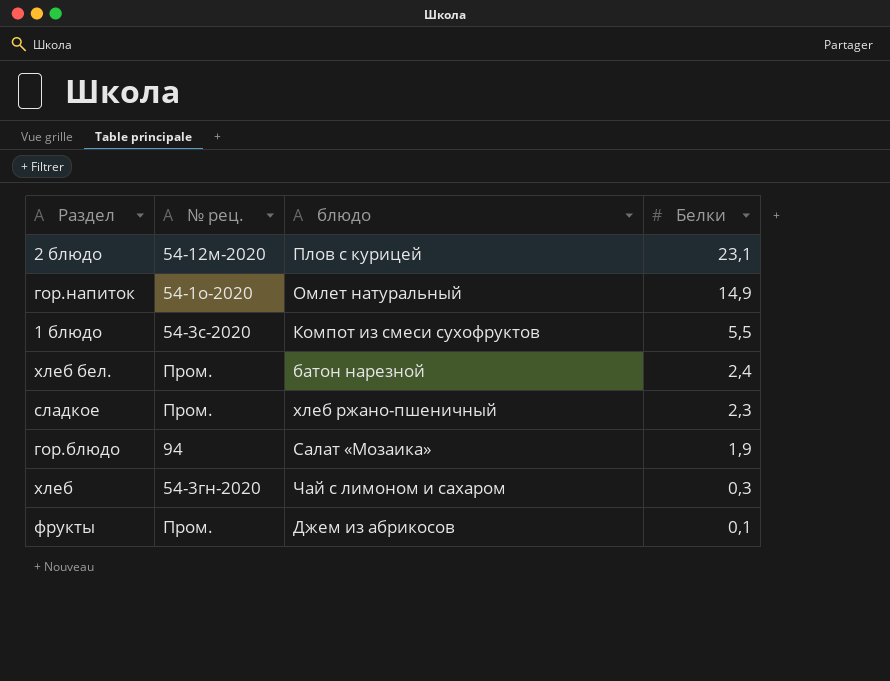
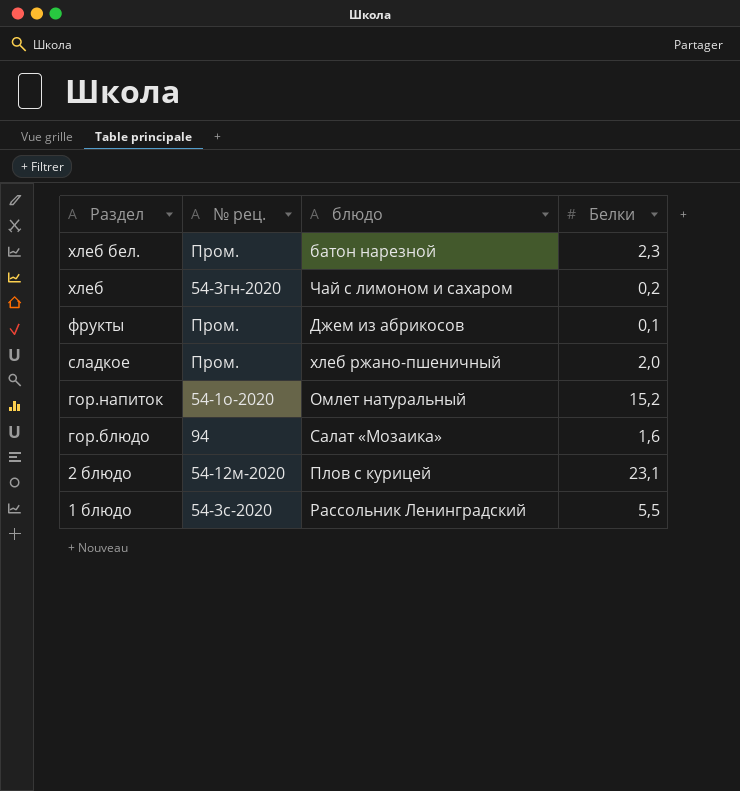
row order: Белки descending -> Раздел descending
хлеб бел. | Белки: 2,4 -> 2,3
хлеб | Белки: 0,3 -> 0,2
сладкое | Белки: 2,3 -> 2,0
гор.напиток | Белки: 14,9 -> 15,2
гор.блюдо | Белки: 1,9 -> 1,6
1 блюдо | блюдо: Компот из смеси сухофруктов -> Рассольник Ленинградский

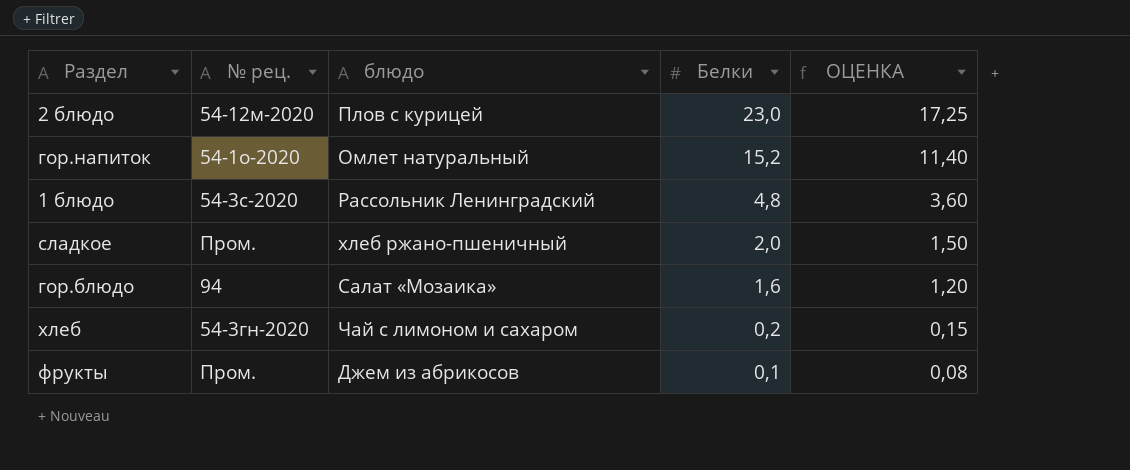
row order: Раздел descending -> Белки descending
column ОЦЕНКА | formula: none -> [Белки] * 0,75
row хлеб бел.: Пром. | батон нарезной | 2,3 -> none
2 блюдо | Белки: 23,1 -> 23,0
1 блюдо | Белки: 5,5 -> 4,8

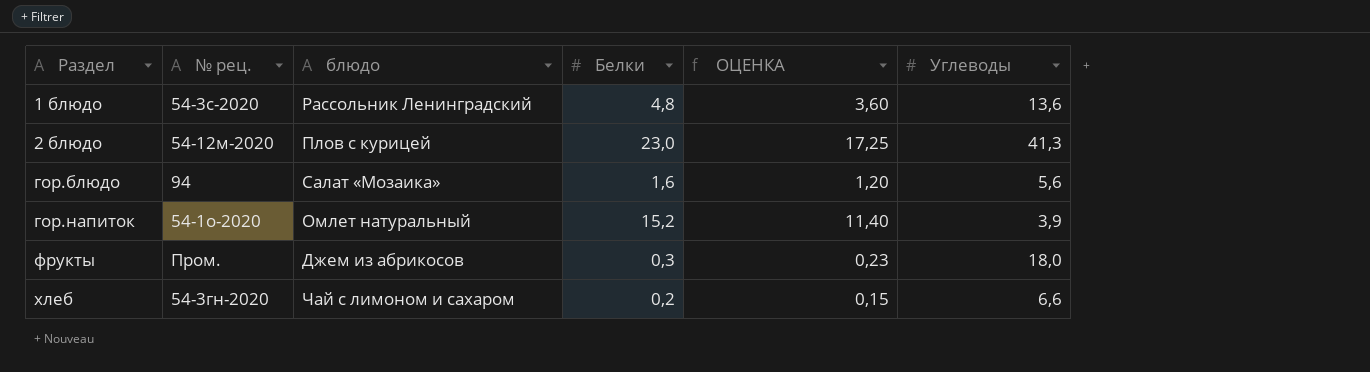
row order: Белки descending -> Раздел ascending
column Углеводы | position: none -> 6
row сладкое: Пром. | хлеб ржано-пшеничный | 2,0 | 1,50 -> none
фрукты | Белки: 0,1 -> 0,3
фрукты | ОЦЕНКА: 0,08 -> 0,23

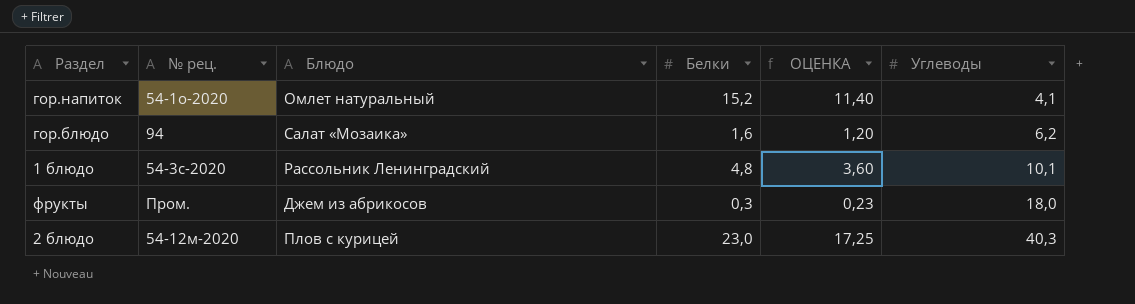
row order: Раздел ascending -> Углеводы ascending
column name: блюдо -> Блюдо
row хлеб: 54-3гн-2020 | Чай с лимоном и сахаром | 0,2 | 0,15 | 6,6 -> none
гор.напиток | Углеводы: 3,9 -> 4,1
гор.блюдо | Углеводы: 5,6 -> 6,2
1 блюдо | Углеводы: 13,6 -> 10,1
2 блюдо | Углеводы: 41,3 -> 40,3

